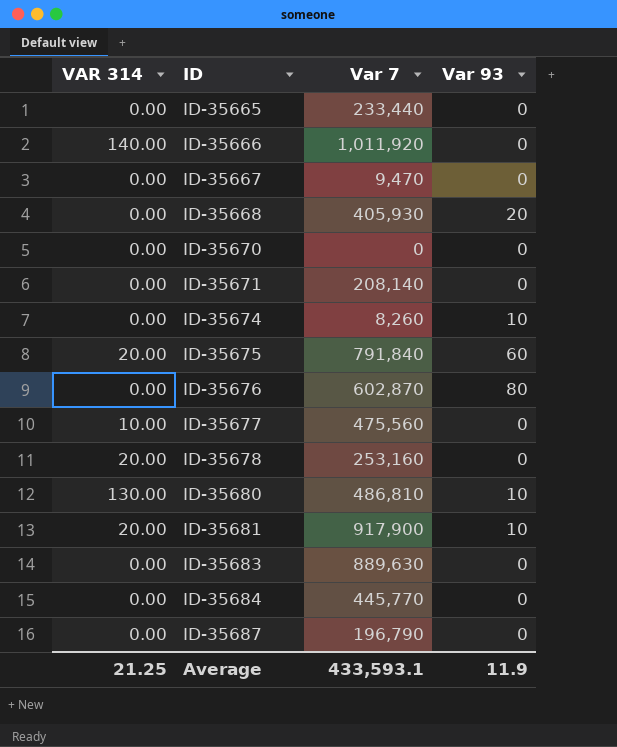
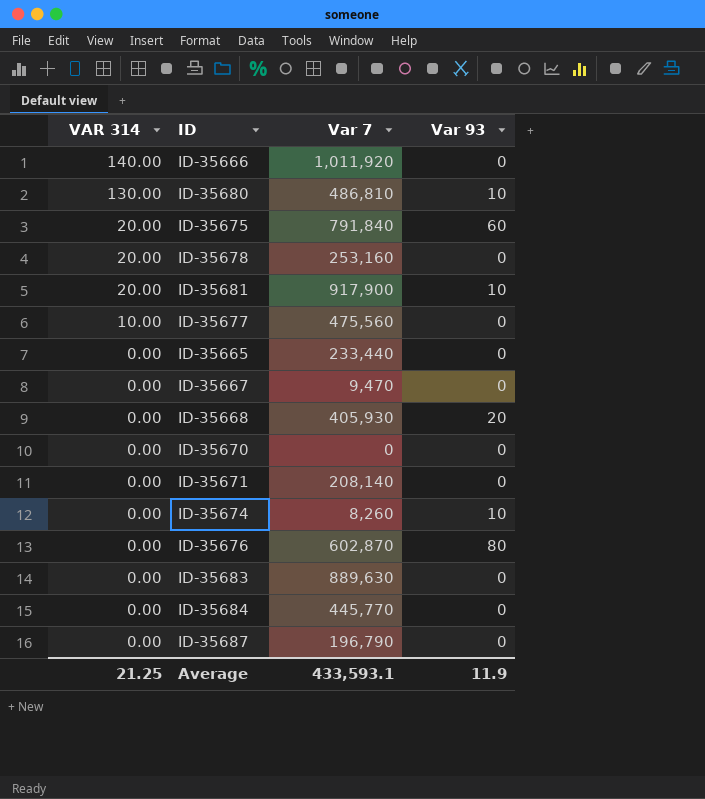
row order: ID ascending -> VAR 314 descending

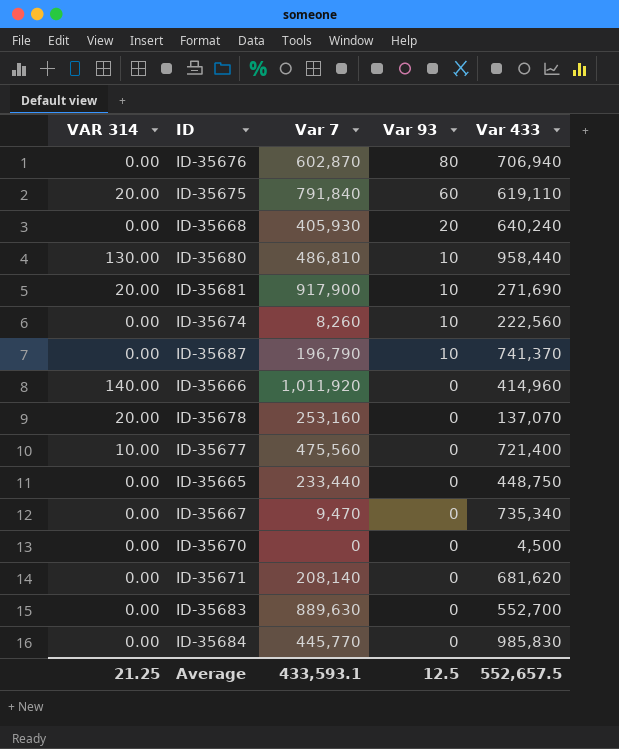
row order: VAR 314 descending -> Var 93 descending
column Var 433 | position: none -> 5
ID-35687 | Var 93: 0 -> 10
Average | Var 93: 11.9 -> 12.5

